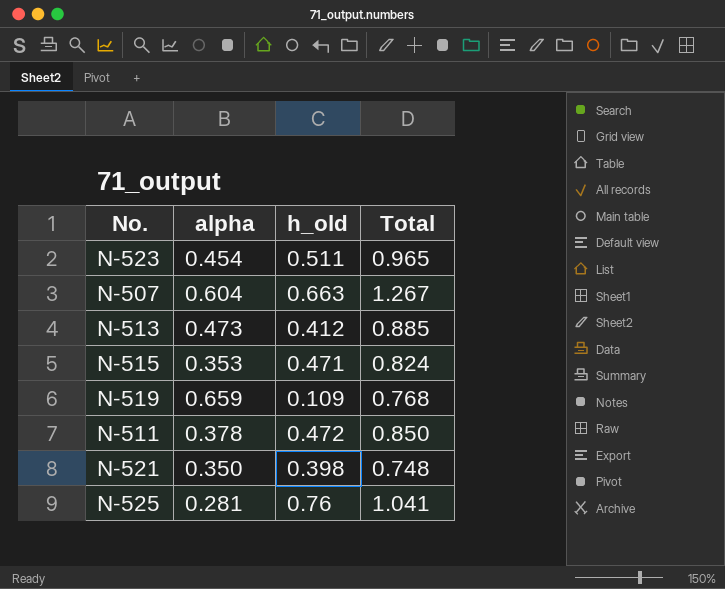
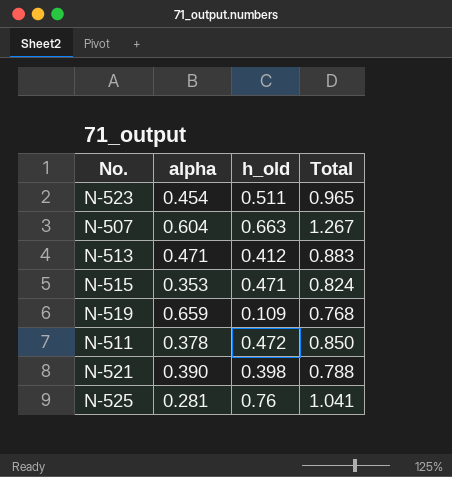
N-513 | alpha: 0.473 -> 0.471
N-513 | Total: 0.885 -> 0.883
N-521 | alpha: 0.350 -> 0.390
N-521 | Total: 0.748 -> 0.788

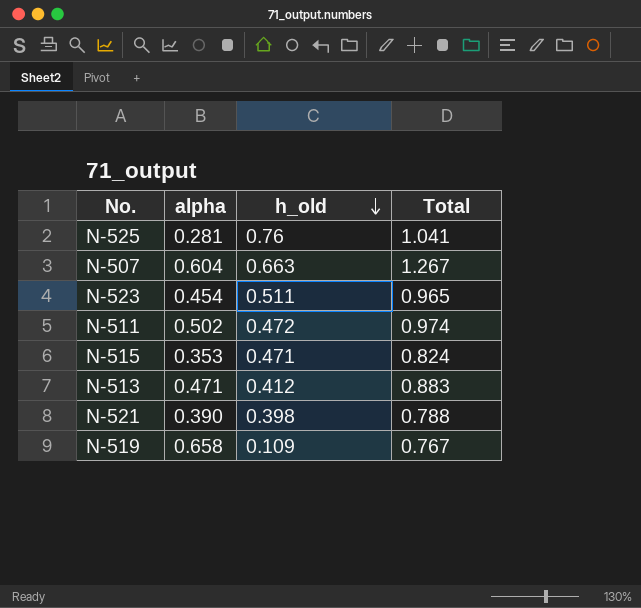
row order: none -> h_old descending
N-511 | alpha: 0.378 -> 0.502
N-511 | Total: 0.850 -> 0.974
N-519 | alpha: 0.659 -> 0.658
N-519 | Total: 0.768 -> 0.767

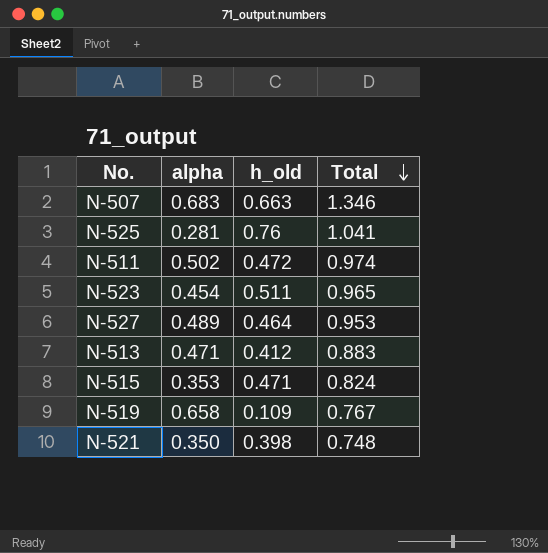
row order: h_old descending -> Total descending
N-507 | alpha: 0.604 -> 0.683
N-507 | Total: 1.267 -> 1.346
row N-527: none -> 0.489 | 0.464 | 0.953
N-521 | alpha: 0.390 -> 0.350
N-521 | Total: 0.788 -> 0.748

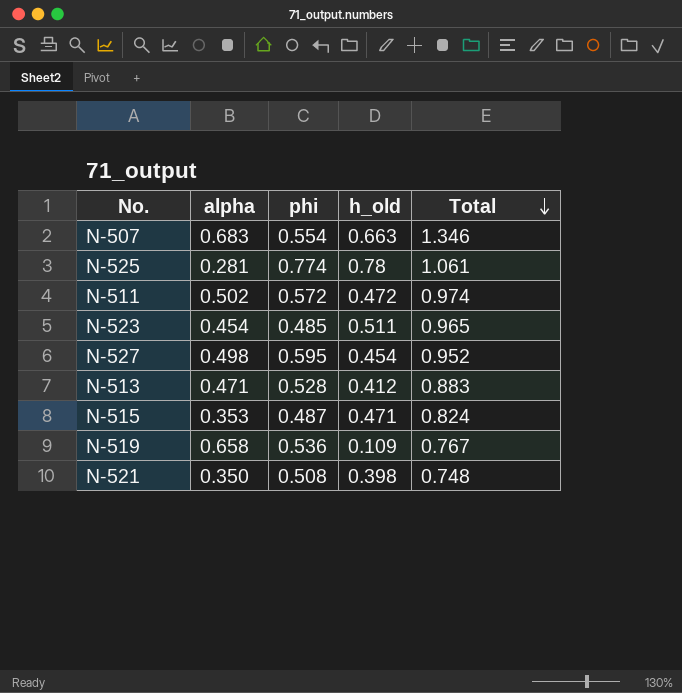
column phi | position: none -> 3
N-525 | h_old: 0.76 -> 0.78
N-525 | Total: 1.041 -> 1.061
N-527 | alpha: 0.489 -> 0.498
N-527 | h_old: 0.464 -> 0.454
N-527 | Total: 0.953 -> 0.952

